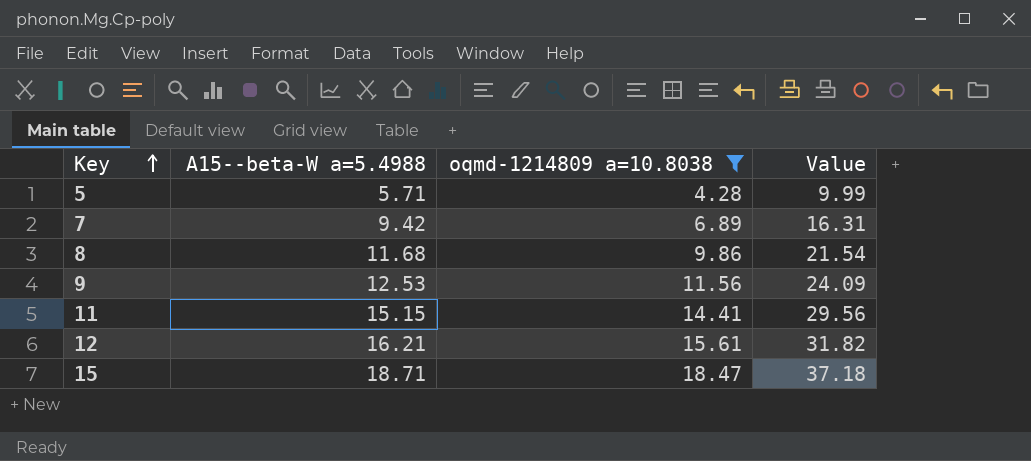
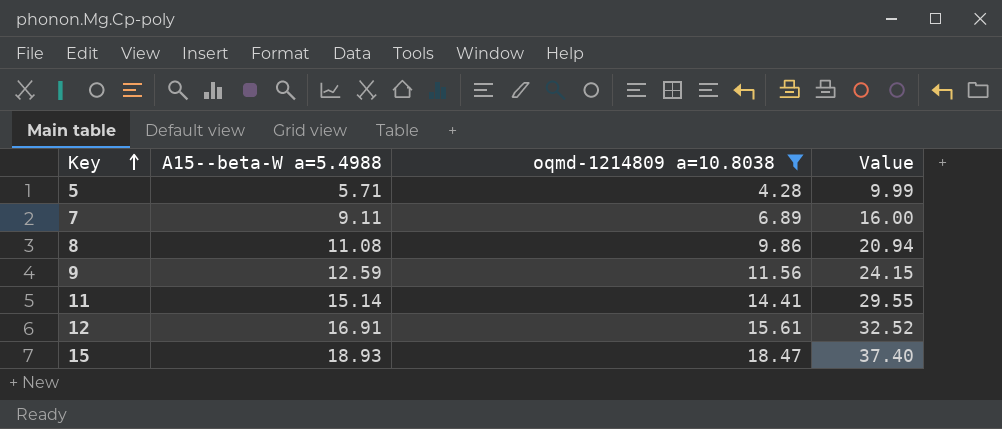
7 | A15--beta-W a=5.4988: 9.42 -> 9.11
7 | Value: 16.31 -> 16.00
8 | A15--beta-W a=5.4988: 11.68 -> 11.08
8 | Value: 21.54 -> 20.94
9 | A15--beta-W a=5.4988: 12.53 -> 12.59
9 | Value: 24.09 -> 24.15
11 | A15--beta-W a=5.4988: 15.15 -> 15.14
11 | Value: 29.56 -> 29.55
12 | A15--beta-W a=5.4988: 16.21 -> 16.91
12 | Value: 31.82 -> 32.52
15 | A15--beta-W a=5.4988: 18.71 -> 18.93
15 | Value: 37.18 -> 37.40

